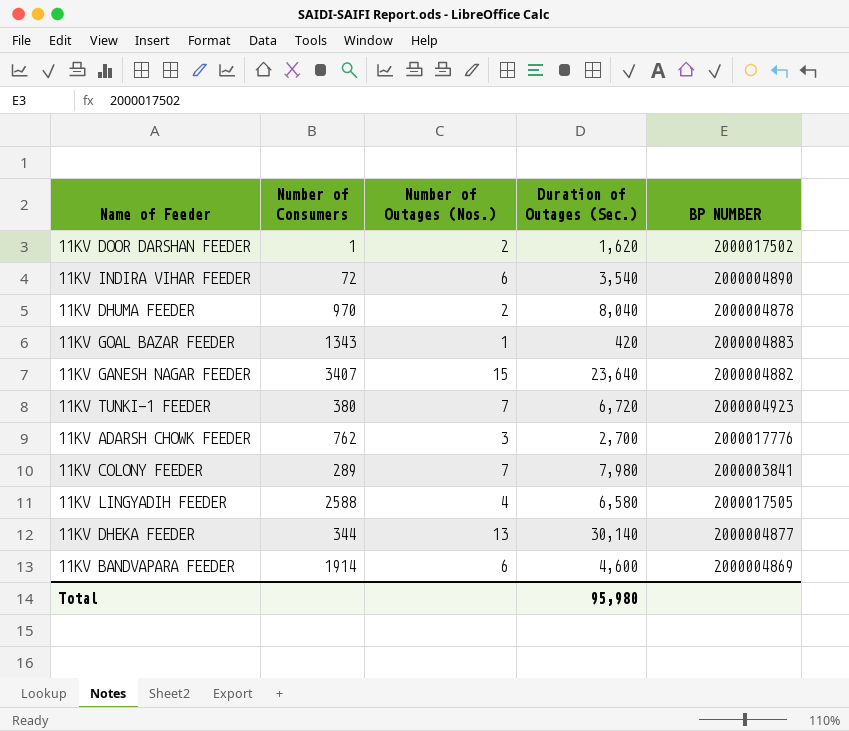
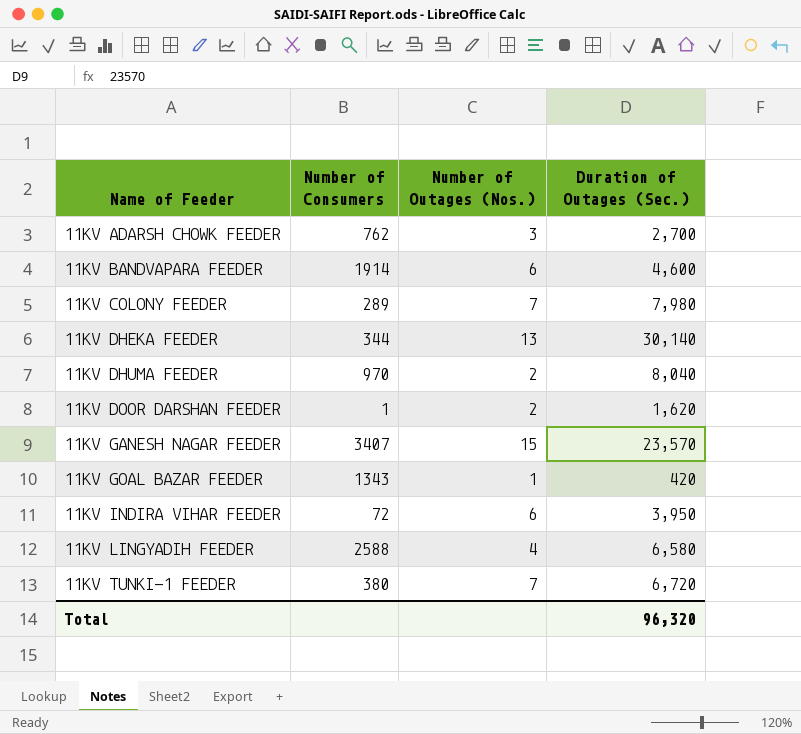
row order: none -> Name of Feeder ascending
column BP NUMBER | position: 5 -> none
11KV GANESH NAGAR FEEDER | Duration of Outages (Sec.): 23,640 -> 23,570
11KV INDIRA VIHAR FEEDER | Duration of Outages (Sec.): 3,540 -> 3,950
Total | Duration of Outages (Sec.): 95,980 -> 96,320

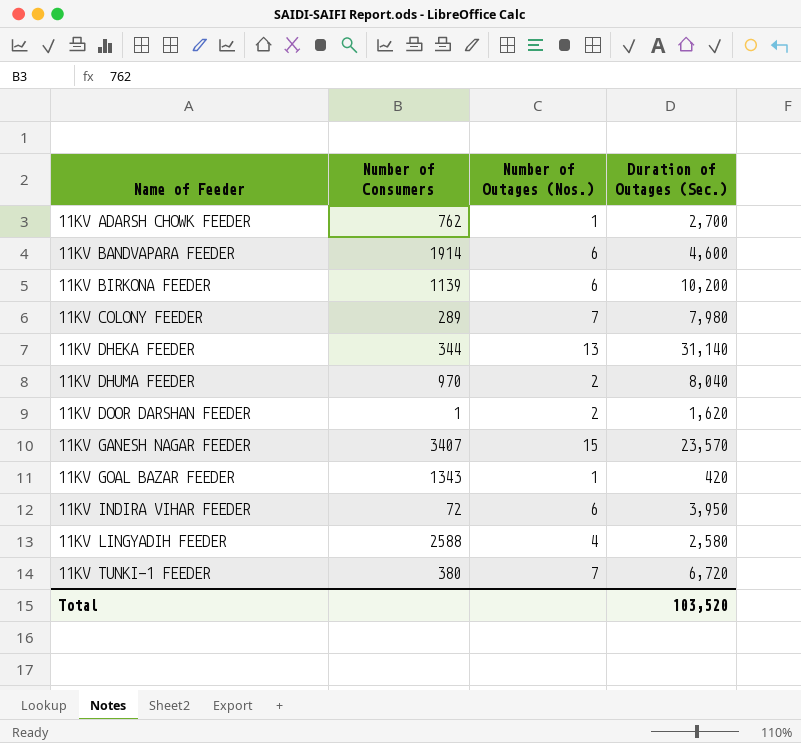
11KV ADARSH CHOWK FEEDER | Number of Outages (Nos.): 3 -> 1
row 11KV BIRKONA FEEDER: none -> 1139 | 6 | 10,200
11KV DHEKA FEEDER | Duration of Outages (Sec.): 30,140 -> 31,140
11KV LINGYADIH FEEDER | Duration of Outages (Sec.): 6,580 -> 2,580
Total | Duration of Outages (Sec.): 96,320 -> 103,520

